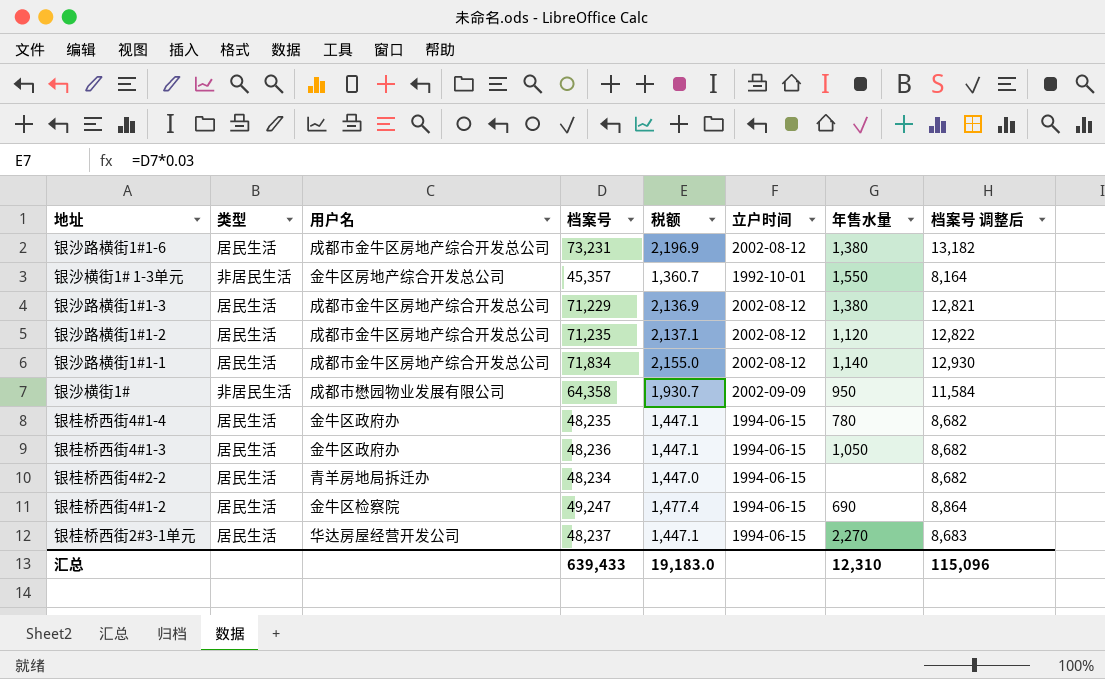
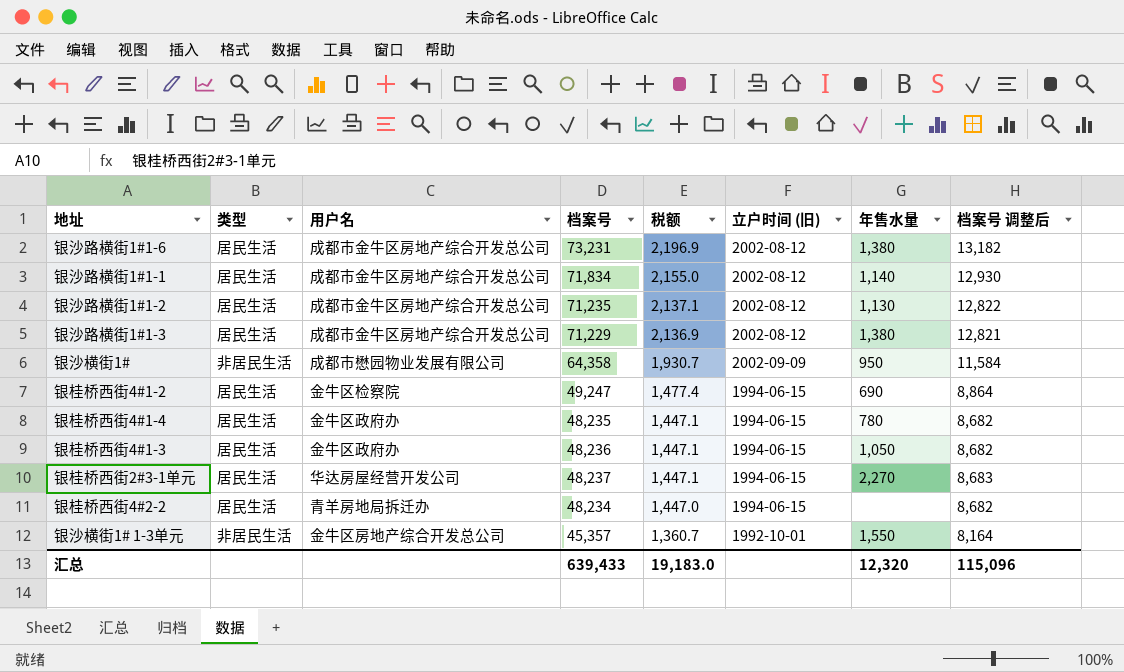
row order: none -> 税额 descending
column name: 立户时间 -> 立户时间 (旧)
银沙路横街1#1-2 | 年售水量: 1,120 -> 1,130
汇总 | 年售水量: 12,310 -> 12,320

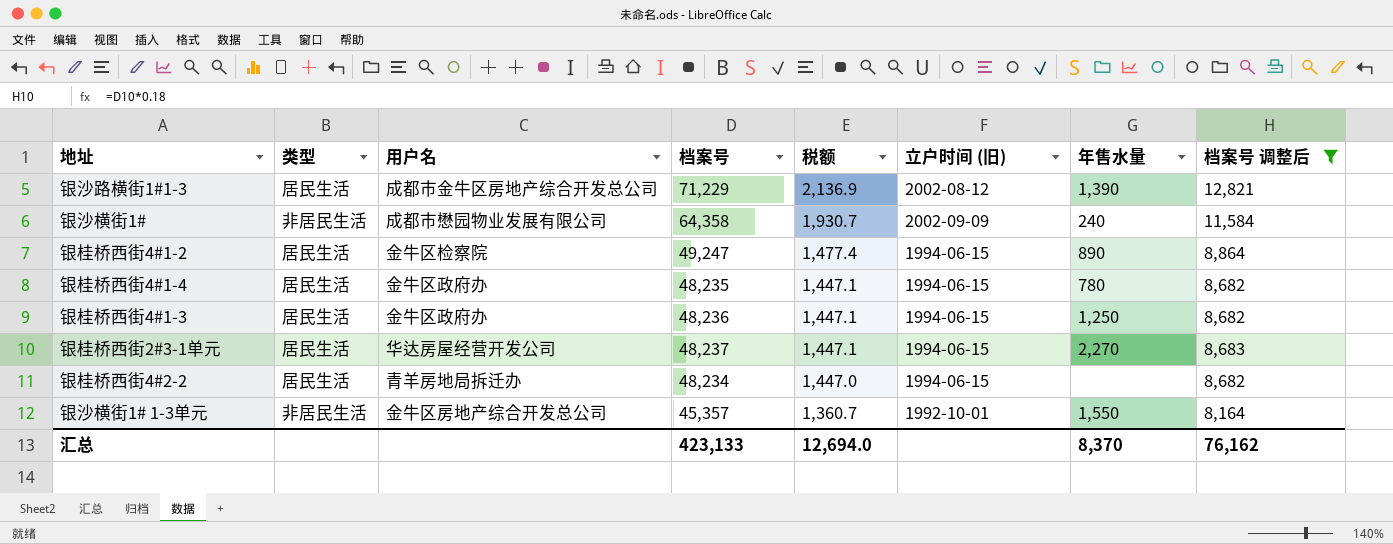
filter: none -> 档案号 调整后 <= 12,821
银沙路横街1#1-3 | 年售水量: 1,380 -> 1,390
银沙横街1# | 年售水量: 950 -> 240
银桂桥西街4#1-2 | 年售水量: 690 -> 890
银桂桥西街4#1-3 | 年售水量: 1,050 -> 1,250
汇总 | 档案号: 639,433 -> 423,133
汇总 | 税额: 19,183.0 -> 12,694.0
汇总 | 年售水量: 12,320 -> 8,370
汇总 | 档案号 调整后: 115,096 -> 76,162

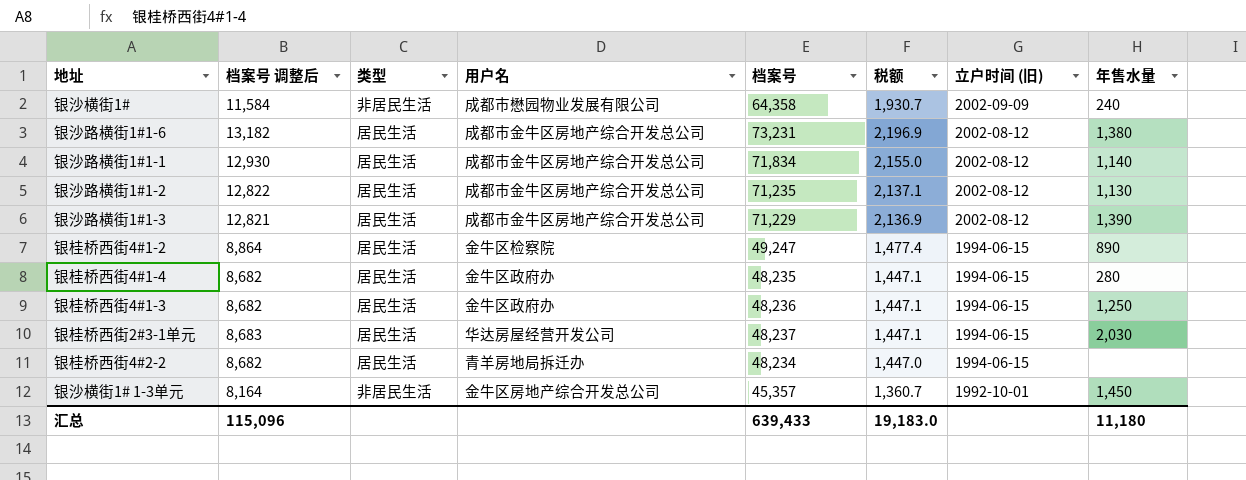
filter: 档案号 调整后 <= 12,821 -> none
row order: 税额 descending -> 立户时间 (旧) descending
column 档案号 调整后 | position: 8 -> 2
银桂桥西街4#1-4 | 年售水量: 780 -> 280
银桂桥西街2#3-1单元 | 年售水量: 2,270 -> 2,030
银沙横街1# 1-3单元 | 年售水量: 1,550 -> 1,450
汇总 | 档案号 调整后: 76,162 -> 115,096
汇总 | 档案号: 423,133 -> 639,433
汇总 | 税额: 12,694.0 -> 19,183.0
汇总 | 年售水量: 8,370 -> 11,180

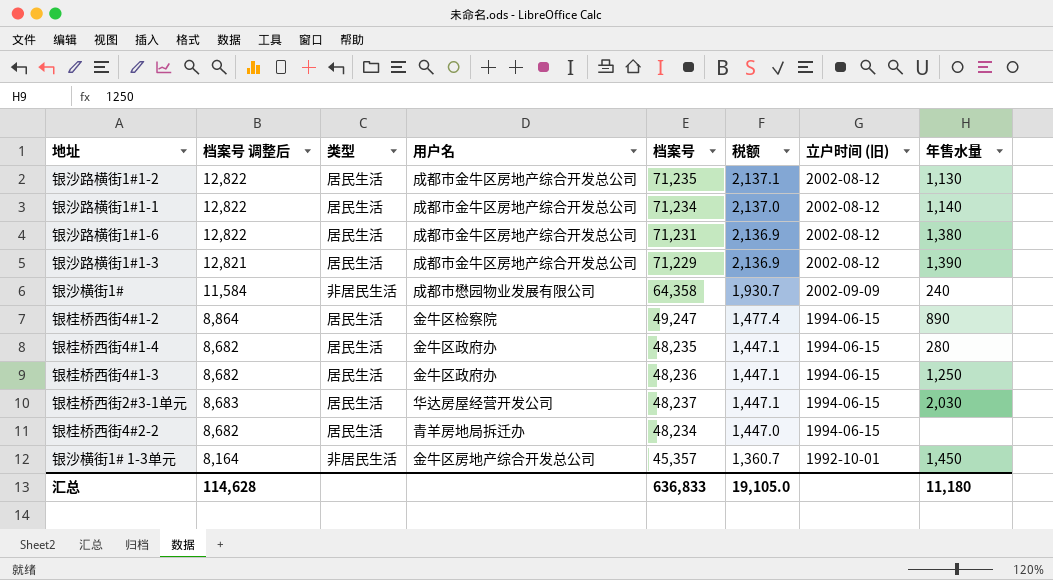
row order: 立户时间 (旧) descending -> 税额 descending
银沙路横街1#1-1 | 档案号 调整后: 12,930 -> 12,822
银沙路横街1#1-1 | 档案号: 71,834 -> 71,234
银沙路横街1#1-1 | 税额: 2,155.0 -> 2,137.0
银沙路横街1#1-6 | 档案号 调整后: 13,182 -> 12,822
银沙路横街1#1-6 | 档案号: 73,231 -> 71,231
银沙路横街1#1-6 | 税额: 2,196.9 -> 2,136.9
汇总 | 档案号 调整后: 115,096 -> 114,628
汇总 | 档案号: 639,433 -> 636,833
汇总 | 税额: 19,183.0 -> 19,105.0

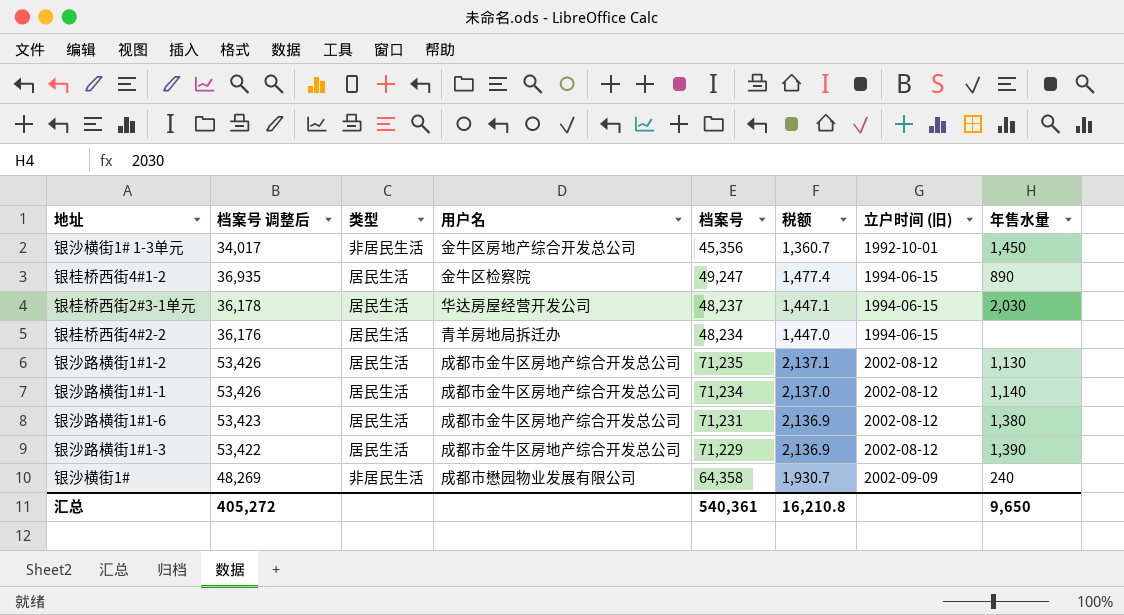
row order: 税额 descending -> 立户时间 (旧) ascending
column 档案号 调整后 | formula: [档案号] * 0.18 -> [档案号] * 0.75
row 银桂桥西街4#1-4: 8,682 | 居民生活 | 金牛区政府办 | 48,235 | 1,447.1 | 1994-06-15 | 280 -> none
row 银桂桥西街4#1-3: 8,682 | 居民生活 | 金牛区政府办 | 48,236 | 1,447.1 | 1994-06-15 | 1,250 -> none
银沙横街1# 1-3单元 | 档案号: 45,357 -> 45,356
汇总 | 档案号 调整后: 114,628 -> 405,272
汇总 | 档案号: 636,833 -> 540,361
汇总 | 税额: 19,105.0 -> 16,210.8
汇总 | 年售水量: 11,180 -> 9,650

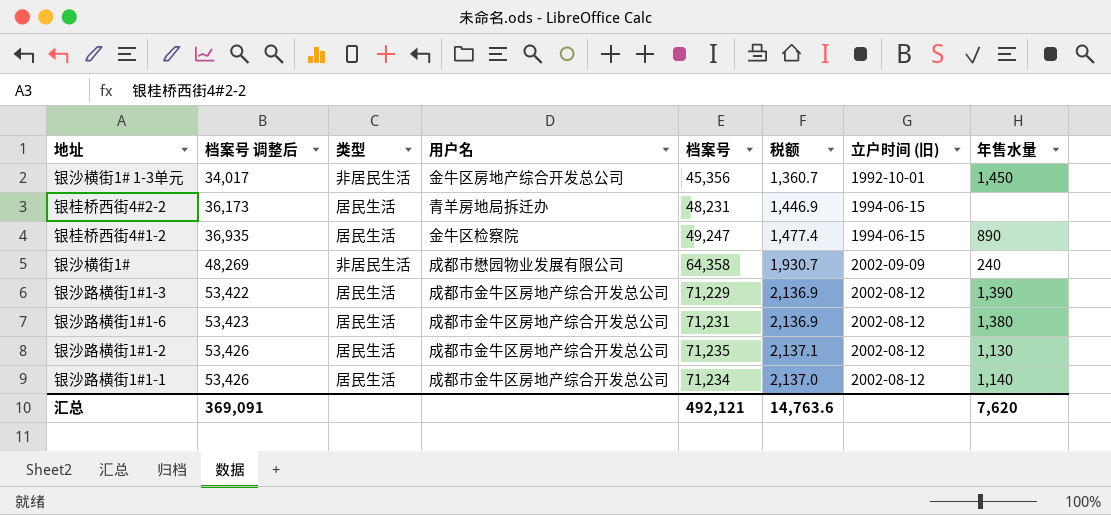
row order: 立户时间 (旧) ascending -> 档案号 调整后 ascending
row 银桂桥西街2#3-1单元: 36,178 | 居民生活 | 华达房屋经营开发公司 | 48,237 | 1,447.1 | 1994-06-15 | 2,030 -> none
银桂桥西街4#2-2 | 档案号 调整后: 36,176 -> 36,173
银桂桥西街4#2-2 | 档案号: 48,234 -> 48,231
银桂桥西街4#2-2 | 税额: 1,447.0 -> 1,446.9
汇总 | 档案号 调整后: 405,272 -> 369,091
汇总 | 档案号: 540,361 -> 492,121
汇总 | 税额: 16,210.8 -> 14,763.6
汇总 | 年售水量: 9,650 -> 7,620

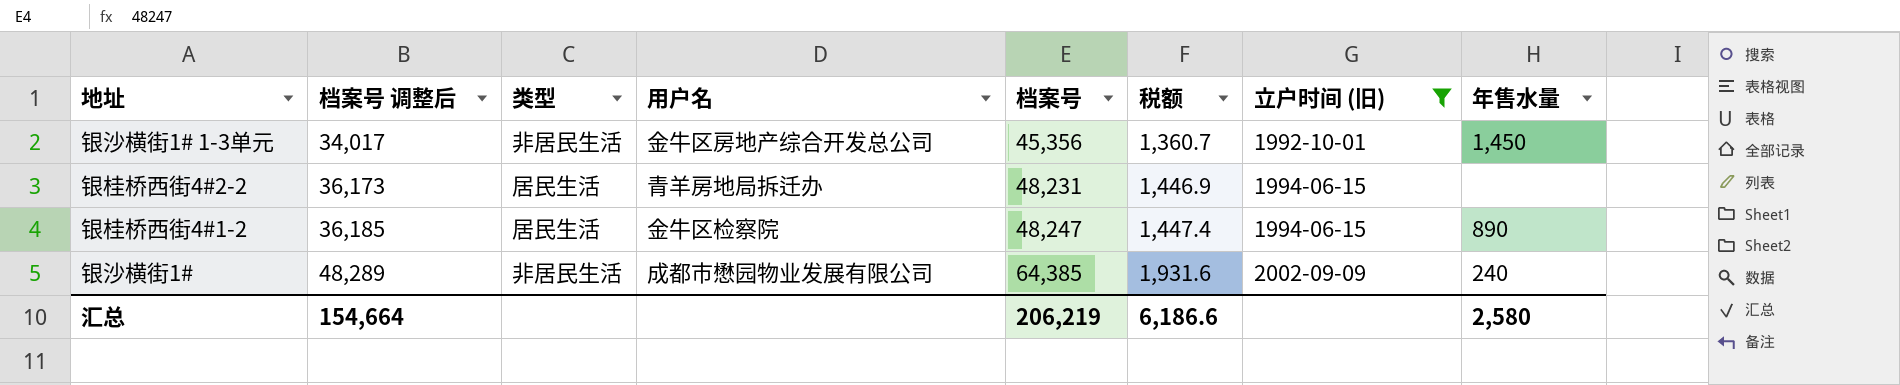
filter: none -> 立户时间 (旧) != 2002-08-12
银桂桥西街4#1-2 | 档案号 调整后: 36,935 -> 36,185
银桂桥西街4#1-2 | 档案号: 49,247 -> 48,247
银桂桥西街4#1-2 | 税额: 1,477.4 -> 1,447.4
银沙横街1# | 档案号 调整后: 48,269 -> 48,289
银沙横街1# | 档案号: 64,358 -> 64,385
银沙横街1# | 税额: 1,930.7 -> 1,931.6
汇总 | 档案号 调整后: 369,091 -> 154,664
汇总 | 档案号: 492,121 -> 206,219
汇总 | 税额: 14,763.6 -> 6,186.6
汇总 | 年售水量: 7,620 -> 2,580

